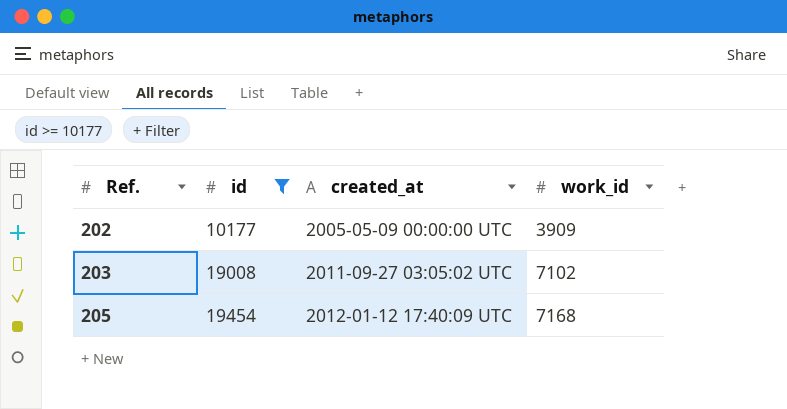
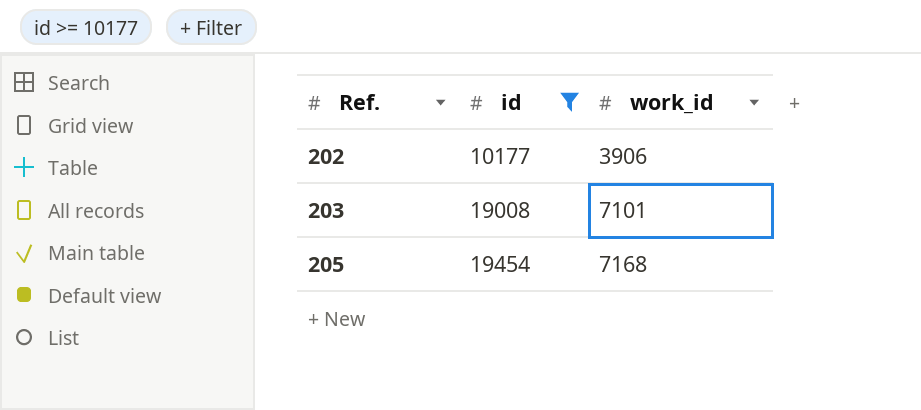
column created_at | position: 3 -> none
202 | work_id: 3909 -> 3906
203 | work_id: 7102 -> 7101

